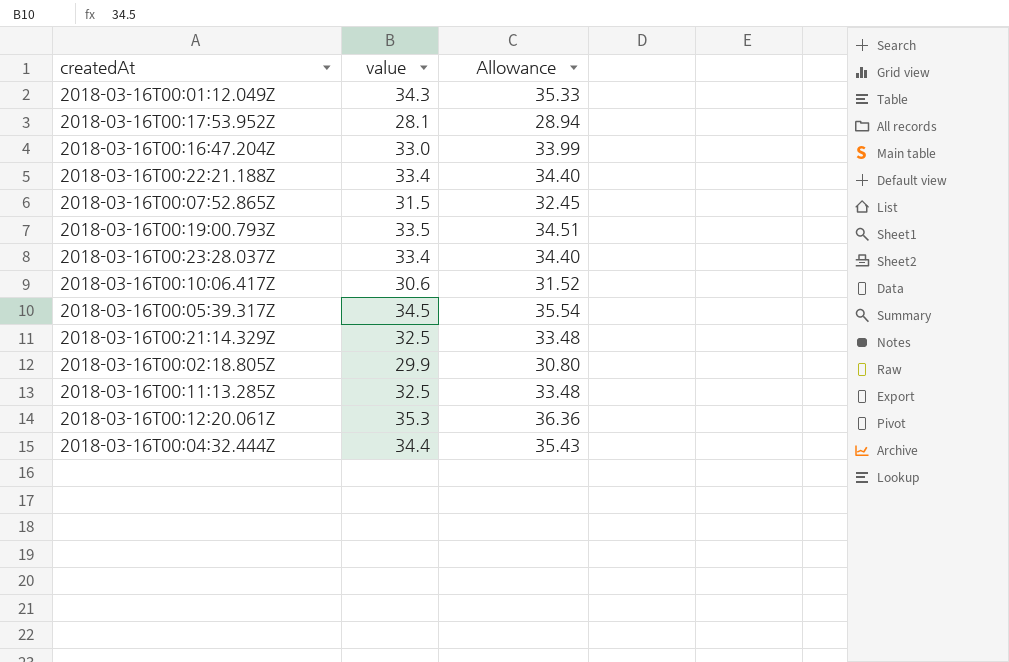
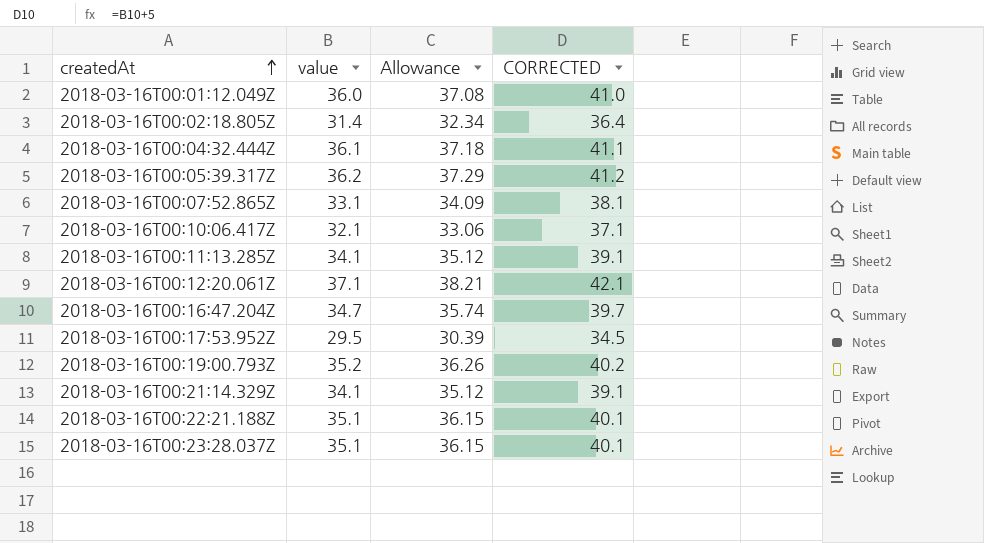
row order: none -> createdAt ascending
column CORRECTED | formula: none -> [value] + 5
2018-03-16T00:01:12.049Z | value: 34.3 -> 36.0
2018-03-16T00:01:12.049Z | Allowance: 35.33 -> 37.08
2018-03-16T00:02:18.805Z | value: 29.9 -> 31.4
2018-03-16T00:02:18.805Z | Allowance: 30.80 -> 32.34
2018-03-16T00:04:32.444Z | value: 34.4 -> 36.1
2018-03-16T00:04:32.444Z | Allowance: 35.43 -> 37.18
2018-03-16T00:05:39.317Z | value: 34.5 -> 36.2
2018-03-16T00:05:39.317Z | Allowance: 35.54 -> 37.29
2018-03-16T00:07:52.865Z | value: 31.5 -> 33.1
2018-03-16T00:07:52.865Z | Allowance: 32.45 -> 34.09
2018-03-16T00:10:06.417Z | value: 30.6 -> 32.1
2018-03-16T00:10:06.417Z | Allowance: 31.52 -> 33.06
2018-03-16T00:11:13.285Z | value: 32.5 -> 34.1
2018-03-16T00:11:13.285Z | Allowance: 33.48 -> 35.12
2018-03-16T00:12:20.061Z | value: 35.3 -> 37.1
2018-03-16T00:12:20.061Z | Allowance: 36.36 -> 38.21
2018-03-16T00:16:47.204Z | value: 33.0 -> 34.7
2018-03-16T00:16:47.204Z | Allowance: 33.99 -> 35.74
2018-03-16T00:17:53.952Z | value: 28.1 -> 29.5
2018-03-16T00:17:53.952Z | Allowance: 28.94 -> 30.39
2018-03-16T00:19:00.793Z | value: 33.5 -> 35.2
2018-03-16T00:19:00.793Z | Allowance: 34.51 -> 36.26
2018-03-16T00:21:14.329Z | value: 32.5 -> 34.1
2018-03-16T00:21:14.329Z | Allowance: 33.48 -> 35.12
2018-03-16T00:22:21.188Z | value: 33.4 -> 35.1
2018-03-16T00:22:21.188Z | Allowance: 34.40 -> 36.15
2018-03-16T00:23:28.037Z | value: 33.4 -> 35.1
2018-03-16T00:23:28.037Z | Allowance: 34.40 -> 36.15

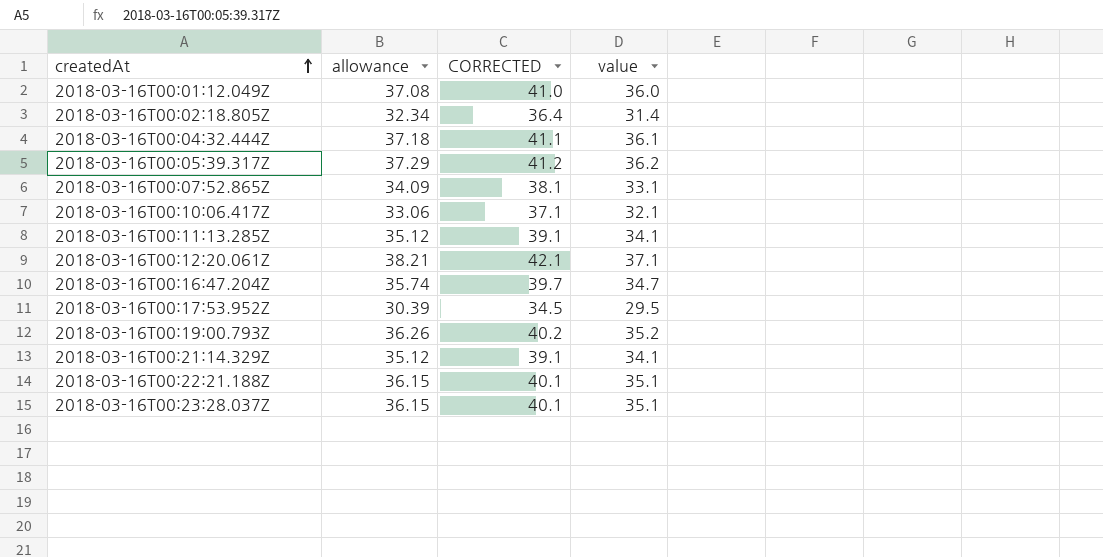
column name: Allowance -> allowance
column value | position: 2 -> 4

